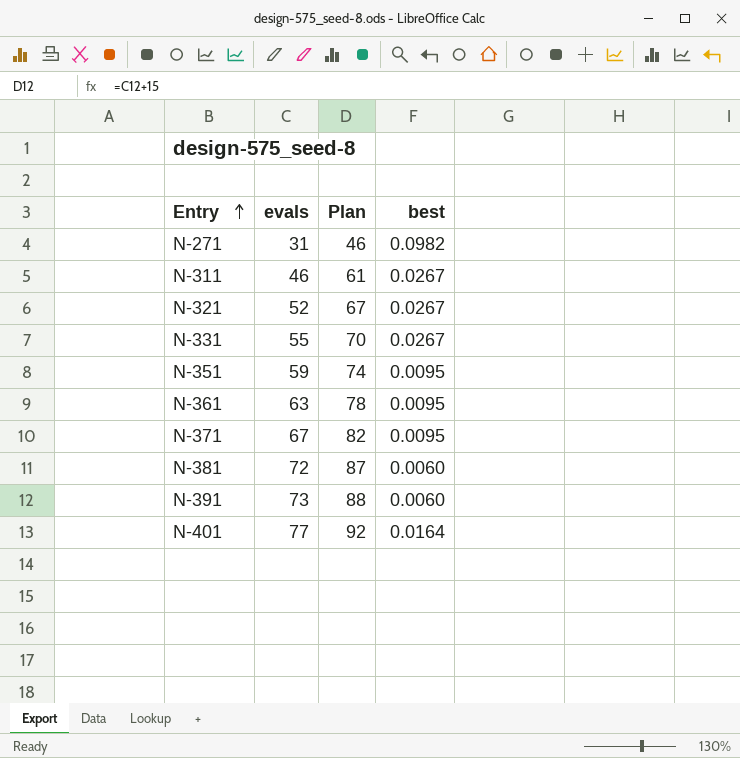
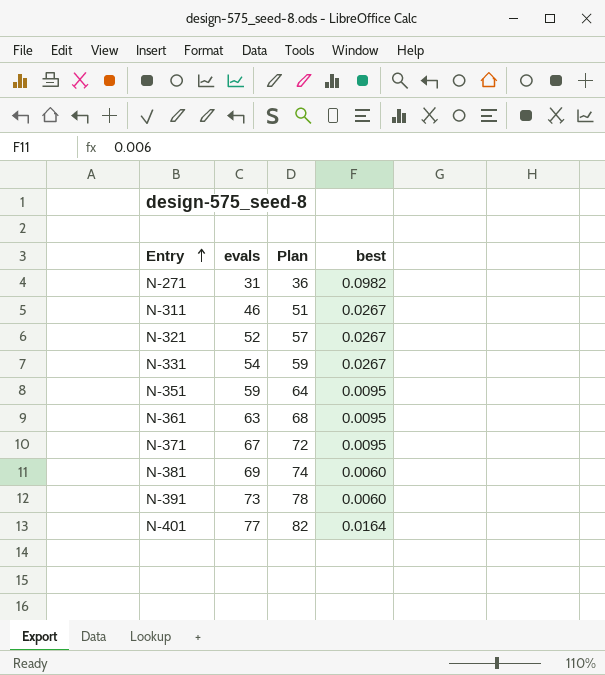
column Plan | formula: [evals] + 15 -> [evals] + 5
N-331 | evals: 55 -> 54
N-381 | evals: 72 -> 69

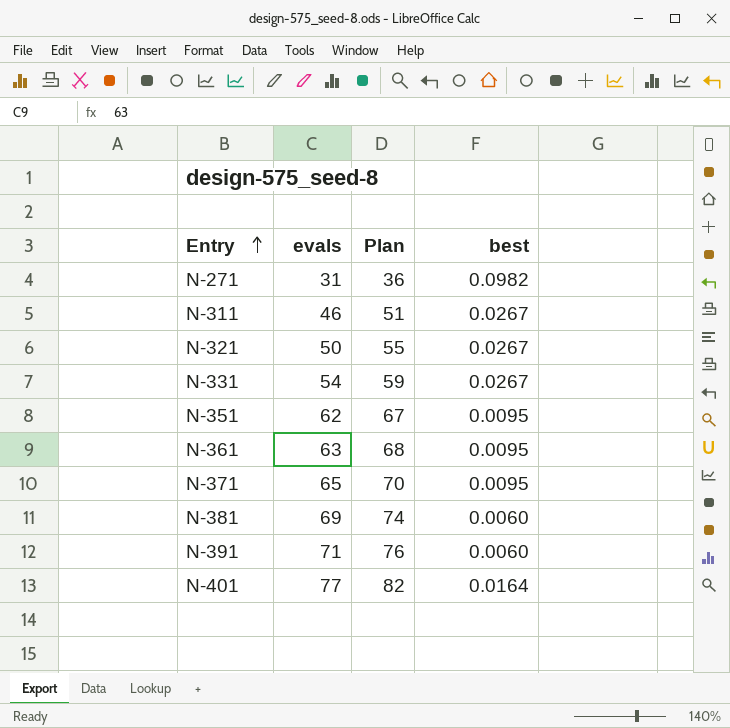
N-321 | evals: 52 -> 50
N-321 | Plan: 57 -> 55
N-351 | evals: 59 -> 62
N-351 | Plan: 64 -> 67
N-371 | evals: 67 -> 65
N-371 | Plan: 72 -> 70
N-391 | evals: 73 -> 71
N-391 | Plan: 78 -> 76

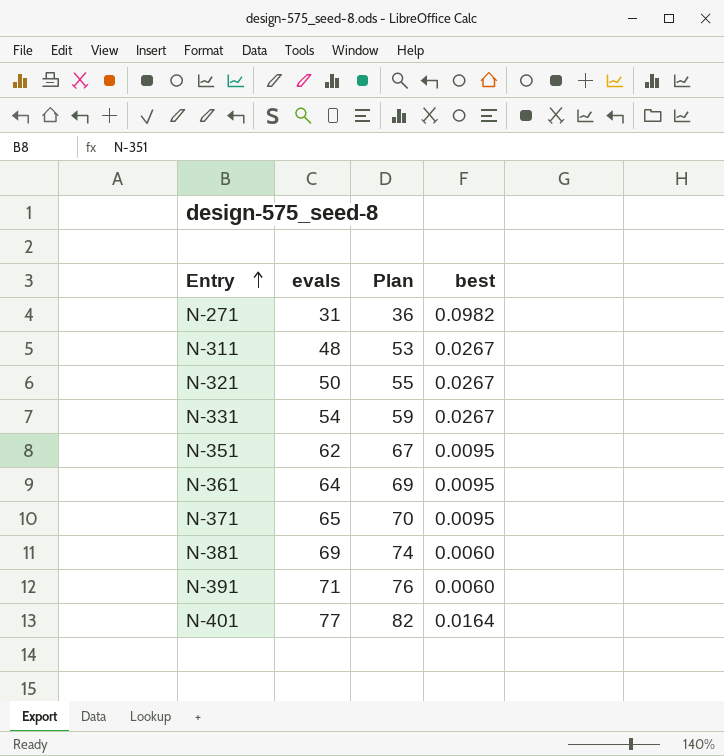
N-311 | evals: 46 -> 48
N-311 | Plan: 51 -> 53
N-361 | evals: 63 -> 64
N-361 | Plan: 68 -> 69

